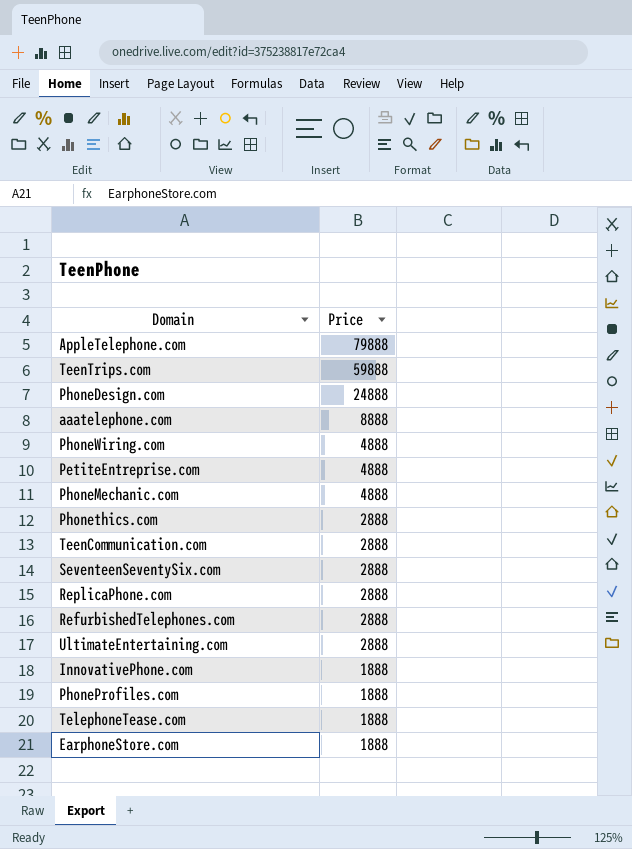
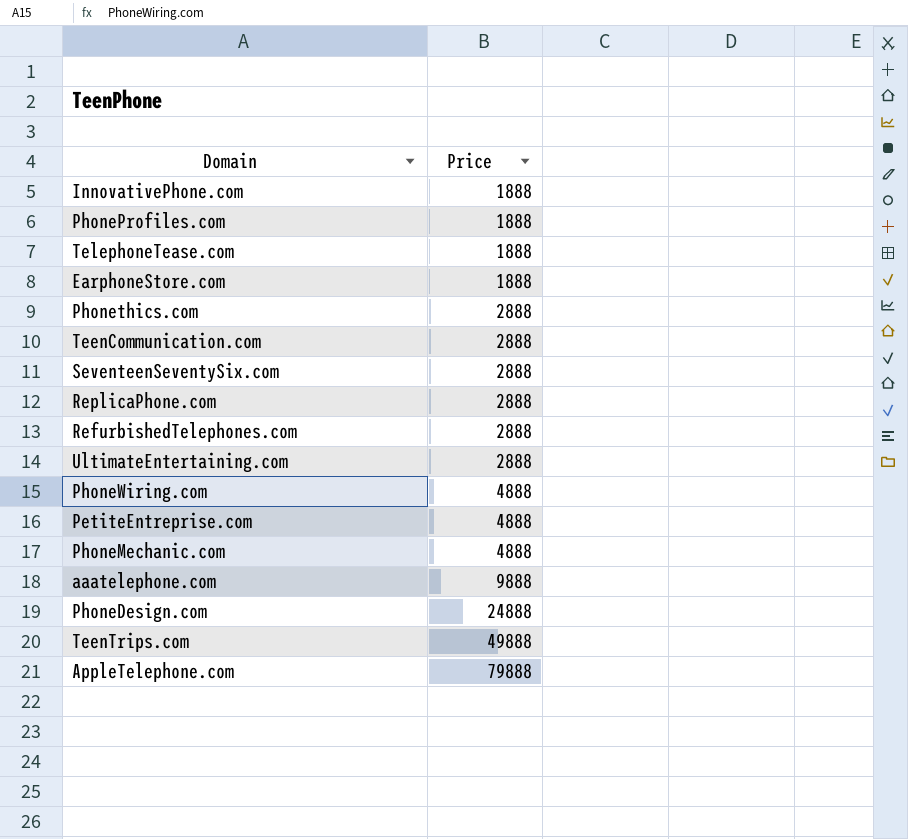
row order: Price descending -> Price ascending
aaatelephone.com | Price: 8888 -> 9888
TeenTrips.com | Price: 59888 -> 49888

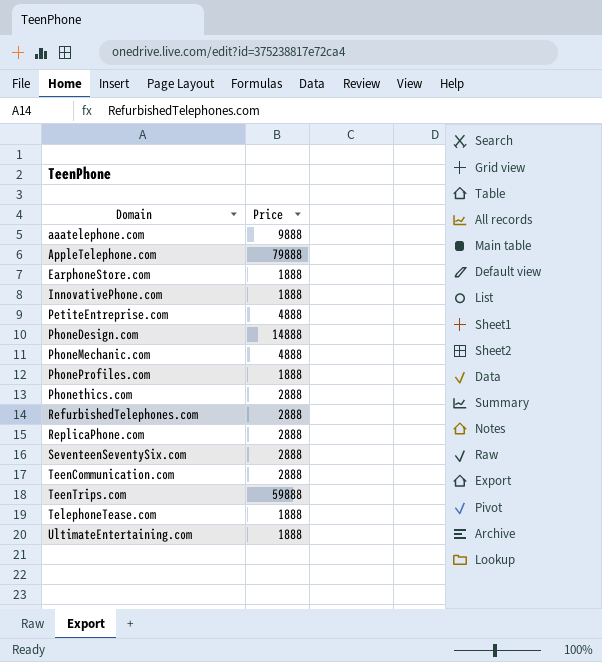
row order: Price ascending -> Domain ascending
row PhoneWiring.com: 4888 -> none
PhoneDesign.com | Price: 24888 -> 14888
TeenTrips.com | Price: 49888 -> 59888
UltimateEntertaining.com | Price: 2888 -> 1888

